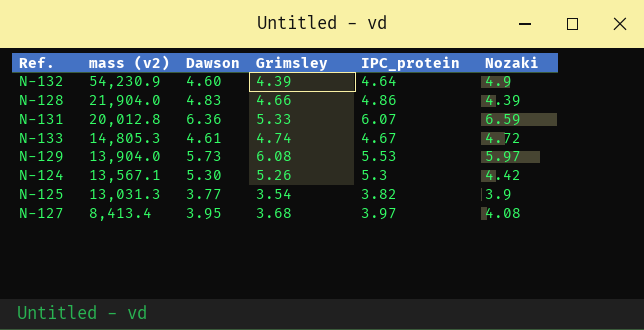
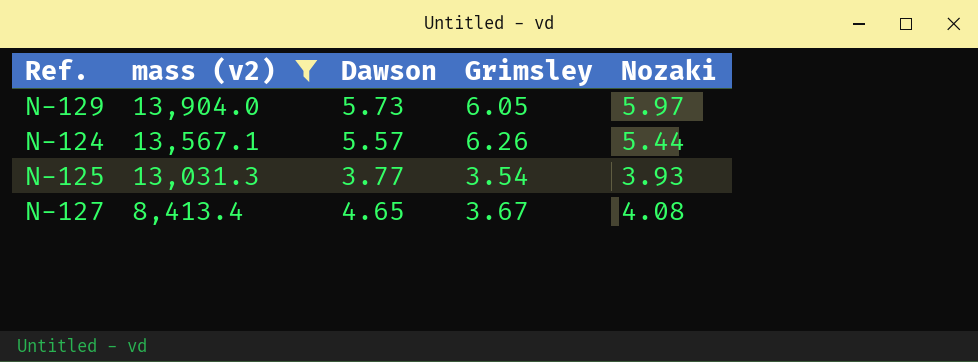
filter: none -> mass (v2) <= 13,904.0
column IPC_protein | position: 5 -> none
N-129 | Grimsley: 6.08 -> 6.05
N-124 | Dawson: 5.30 -> 5.57
N-124 | Grimsley: 5.26 -> 6.26
N-124 | Nozaki: 4.42 -> 5.44
N-125 | Nozaki: 3.9 -> 3.93
N-127 | Dawson: 3.95 -> 4.65
N-127 | Grimsley: 3.68 -> 3.67

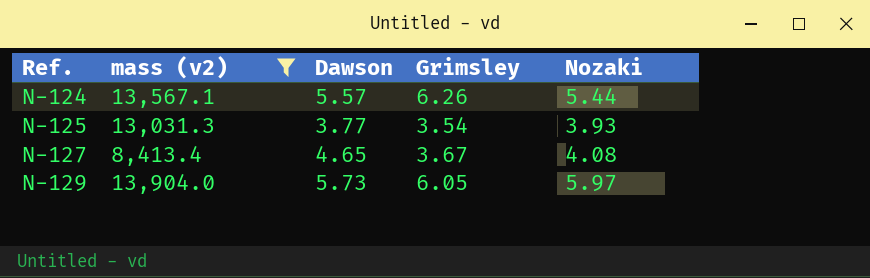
row order: mass (v2) descending -> Ref. ascending

